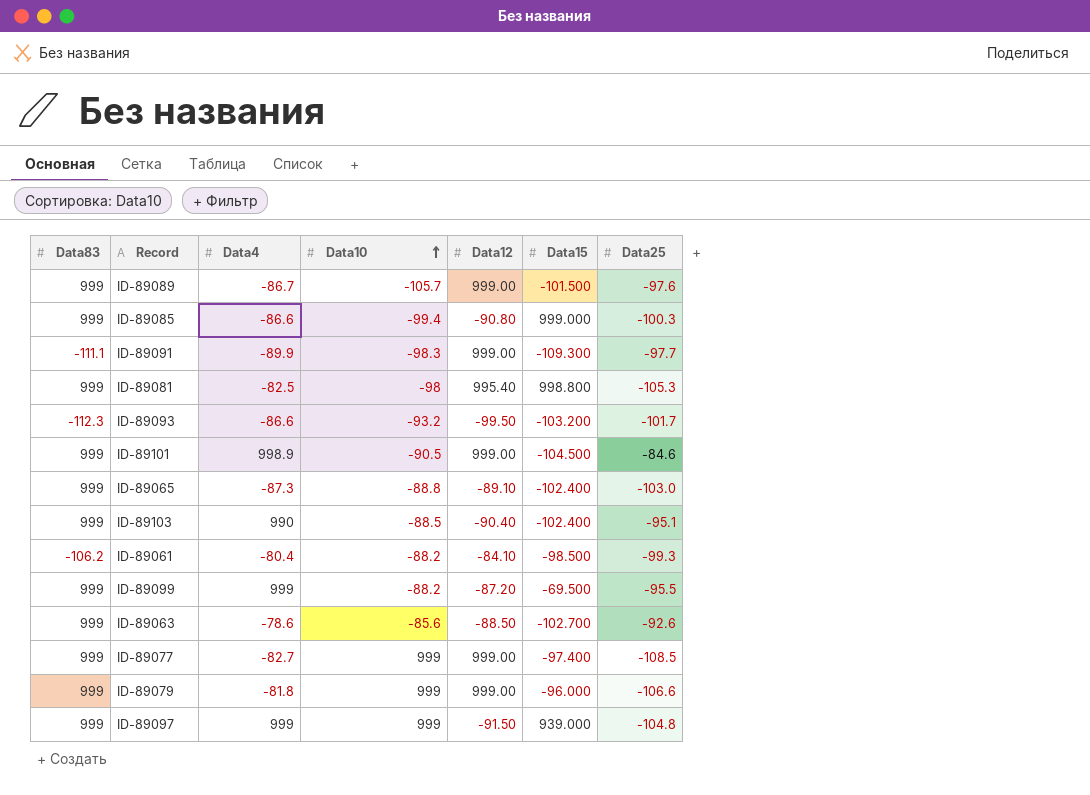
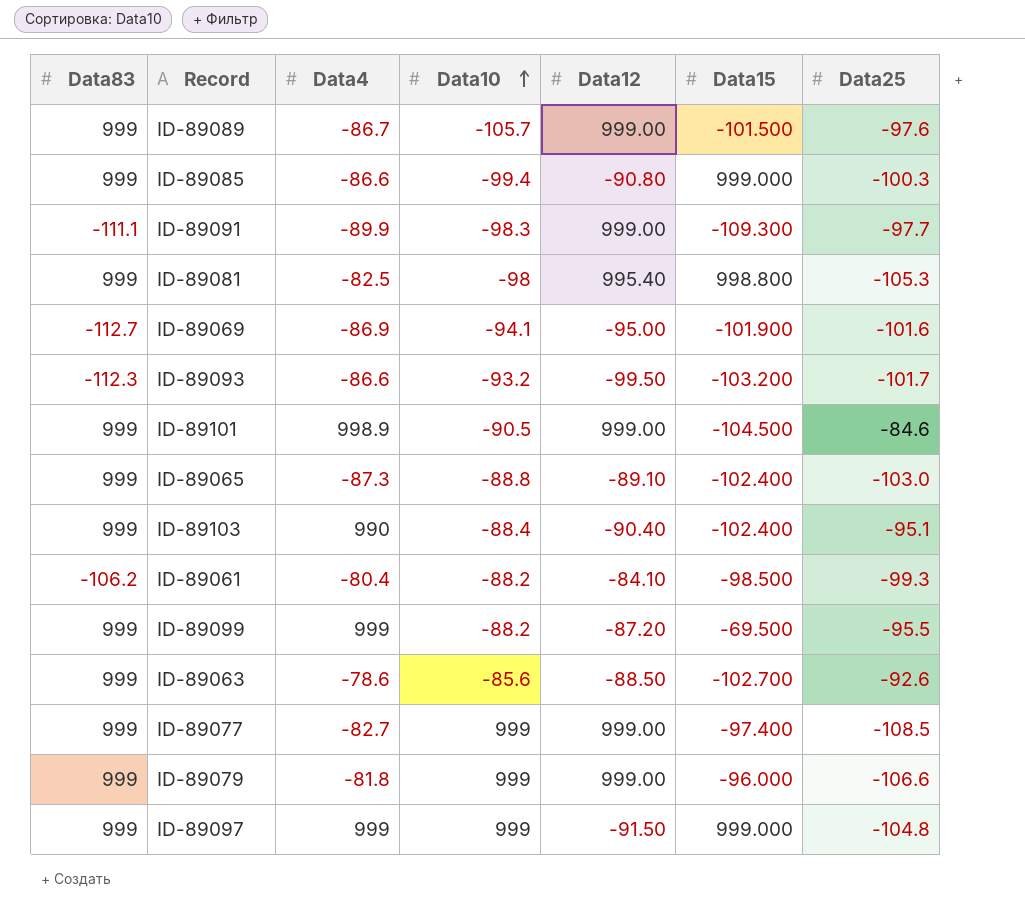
row ID-89069: none -> -112.7 | -86.9 | -94.1 | -95.00 | -101.900 | -101.6
ID-89103 | Data10: -88.5 -> -88.4
ID-89097 | Data15: 939.000 -> 999.000

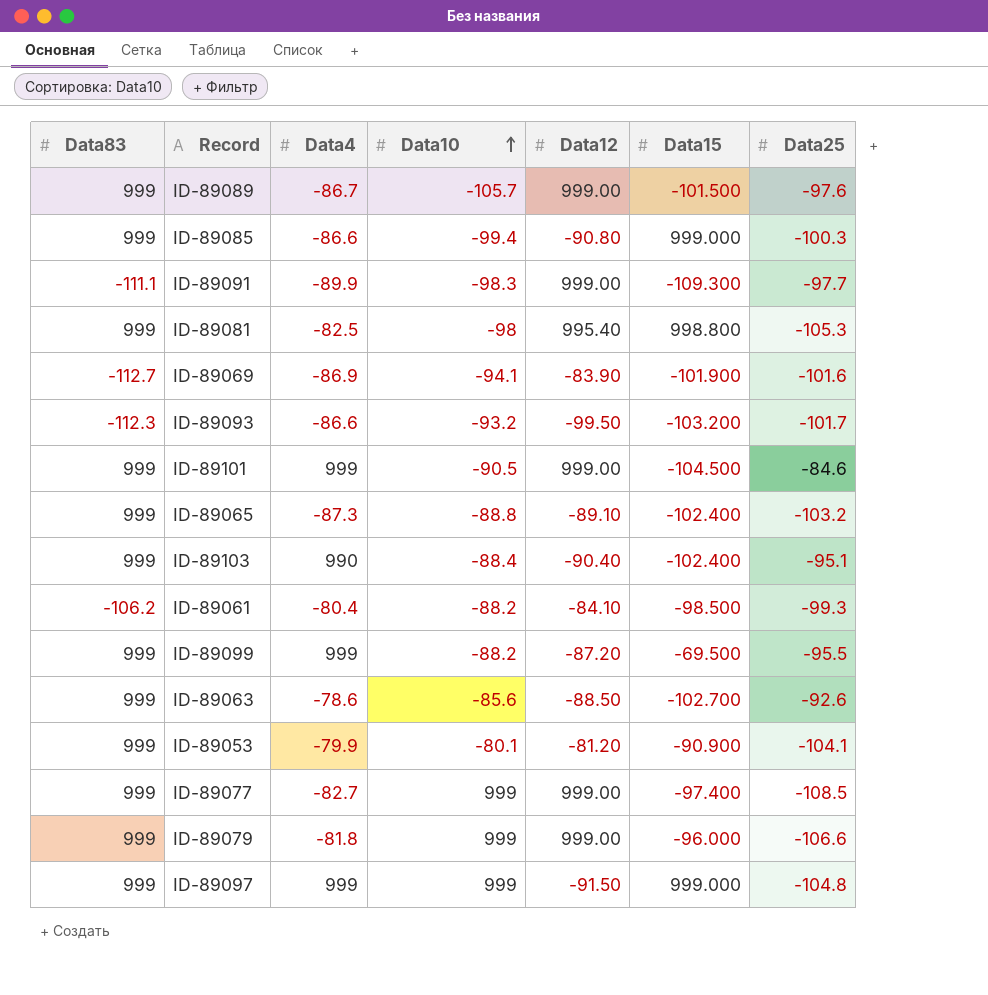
ID-89069 | Data12: -95.00 -> -83.90
ID-89101 | Data4: 998.9 -> 999
ID-89065 | Data25: -103.0 -> -103.2
row ID-89053: none -> 999 | -79.9 | -80.1 | -81.20 | -90.900 | -104.1

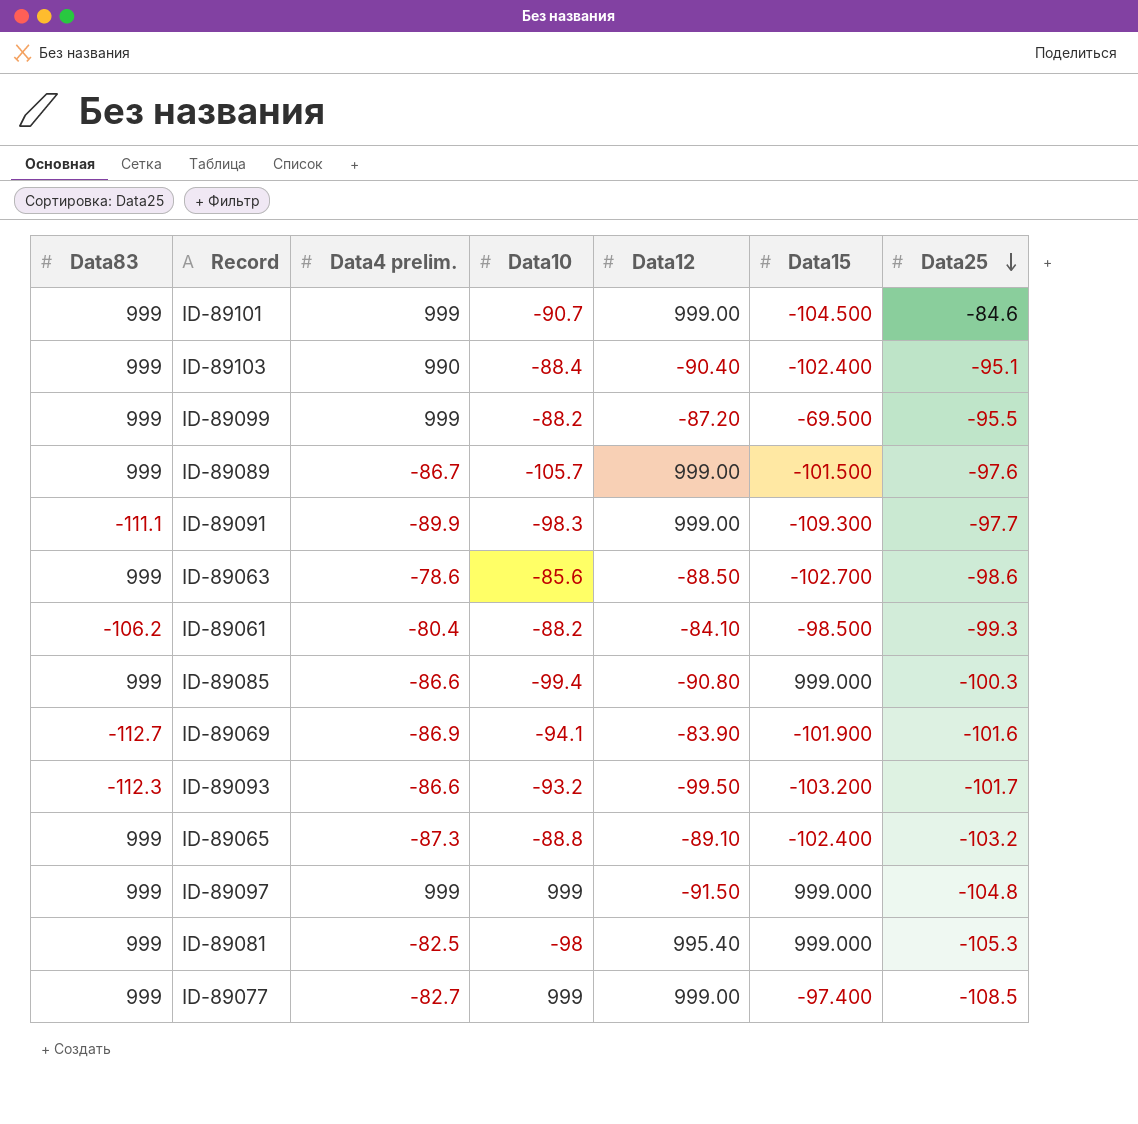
row order: Data10 ascending -> Data25 descending
column name: Data4 -> Data4 prelim.
row ID-89053: 999 | -79.9 | -80.1 | -81.20 | -90.900 | -104.1 -> none
row ID-89079: 999 | -81.8 | 999 | 999.00 | -96.000 | -106.6 -> none
ID-89101 | Data10: -90.5 -> -90.7
ID-89063 | Data25: -92.6 -> -98.6
ID-89081 | Data15: 998.800 -> 999.000

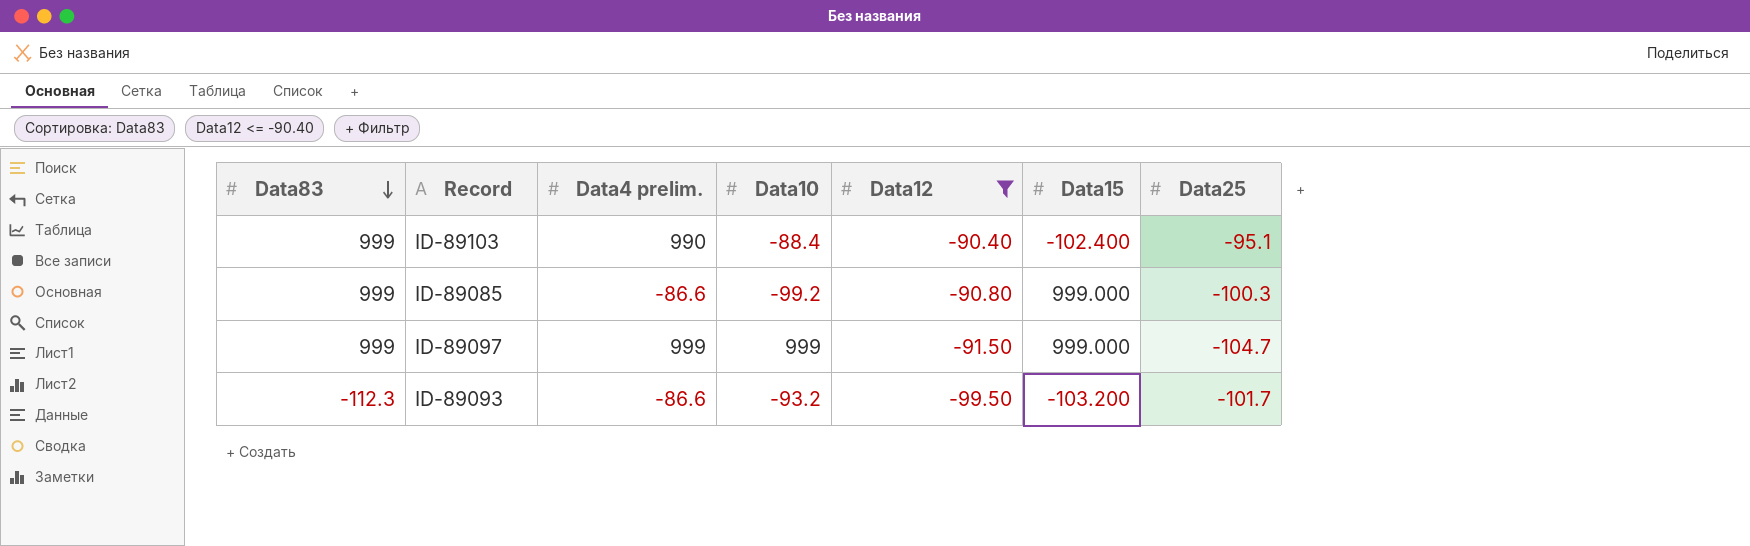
filter: none -> Data12 <= -90.40
row order: Data25 descending -> Data83 descending
ID-89085 | Data10: -99.4 -> -99.2
ID-89097 | Data25: -104.8 -> -104.7

